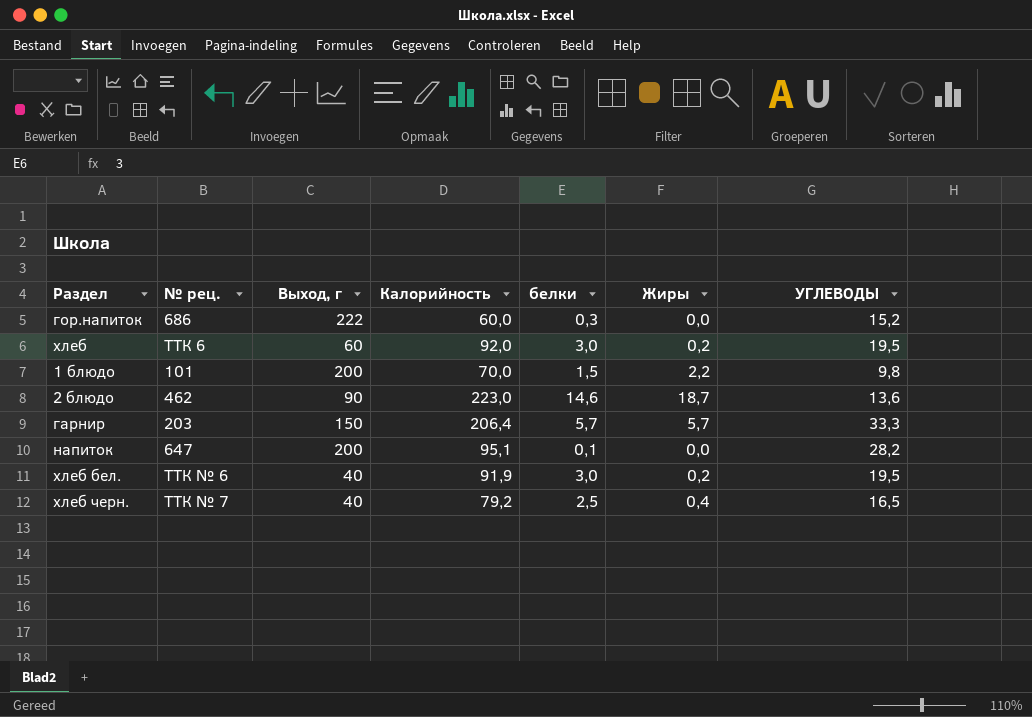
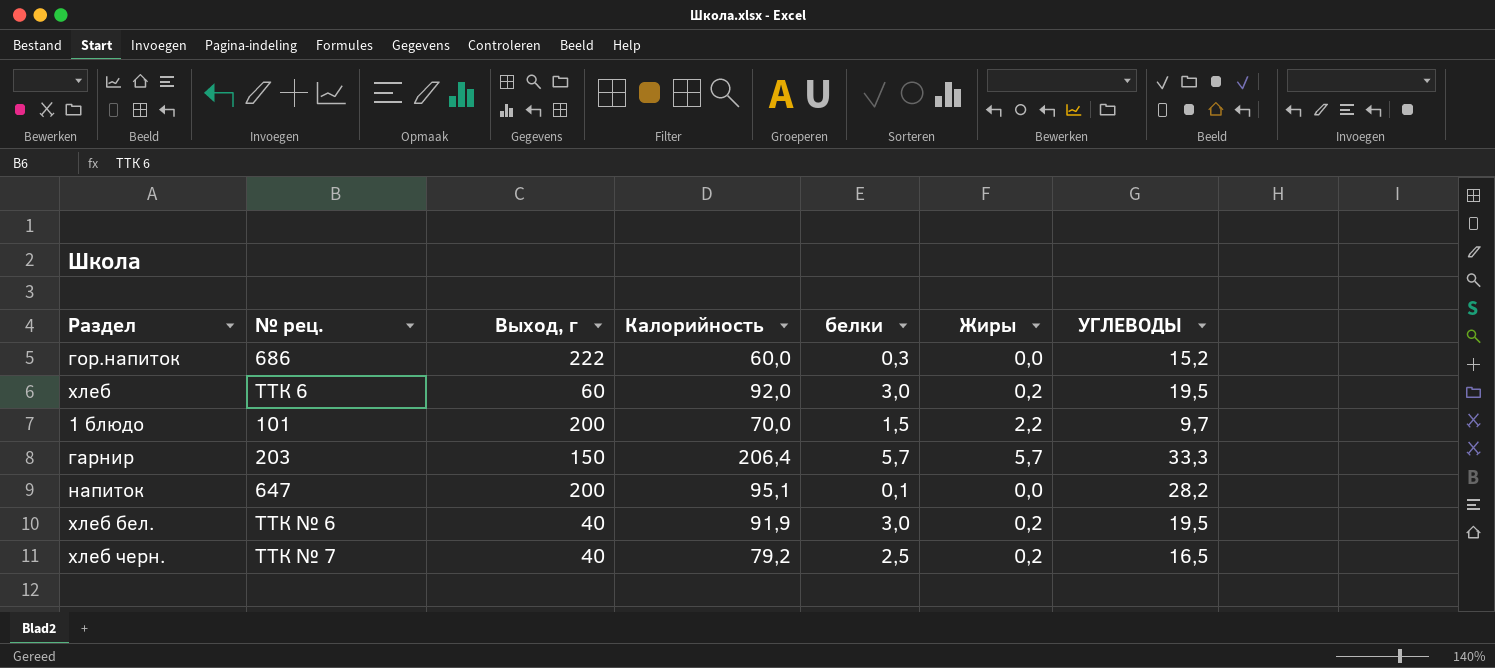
row 2 блюдо: 462 | 90 | 223,0 | 14,6 | 18,7 | 13,6 -> none
1 блюдо | УГЛЕВОДЫ: 9,8 -> 9,7
хлеб черн. | Жиры: 0,4 -> 0,2

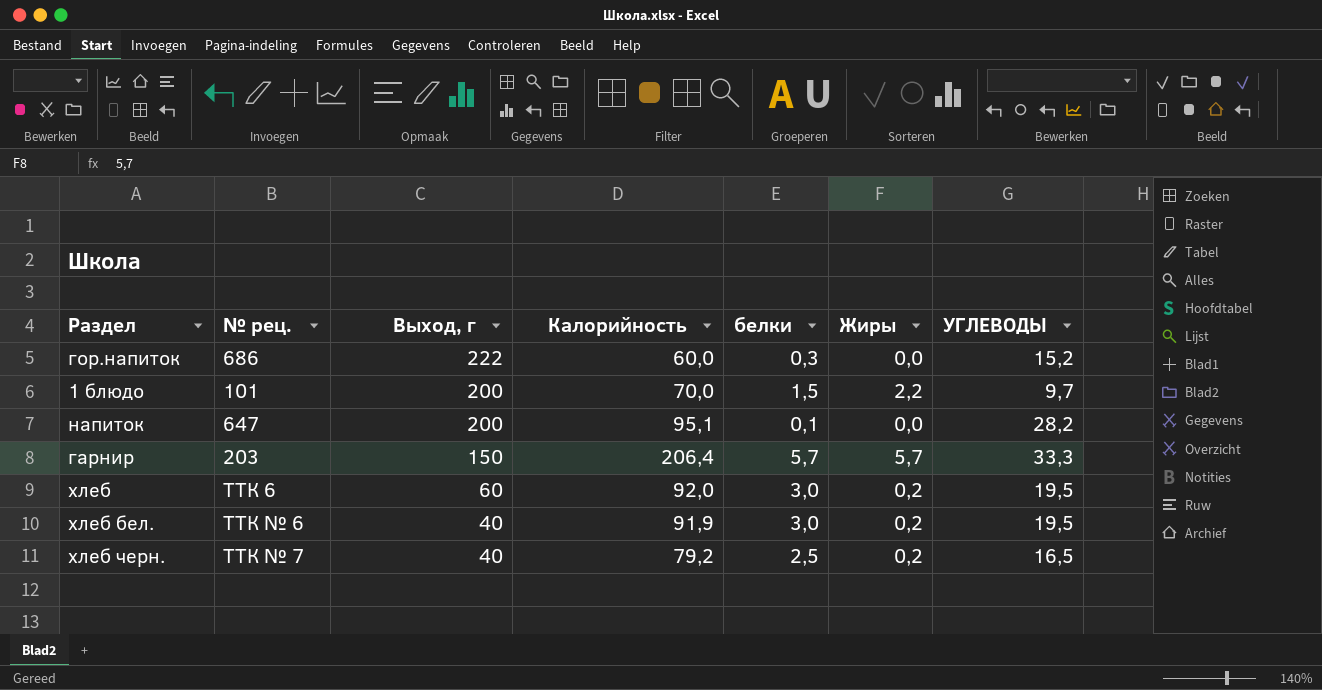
row order: none -> Выход, г descending

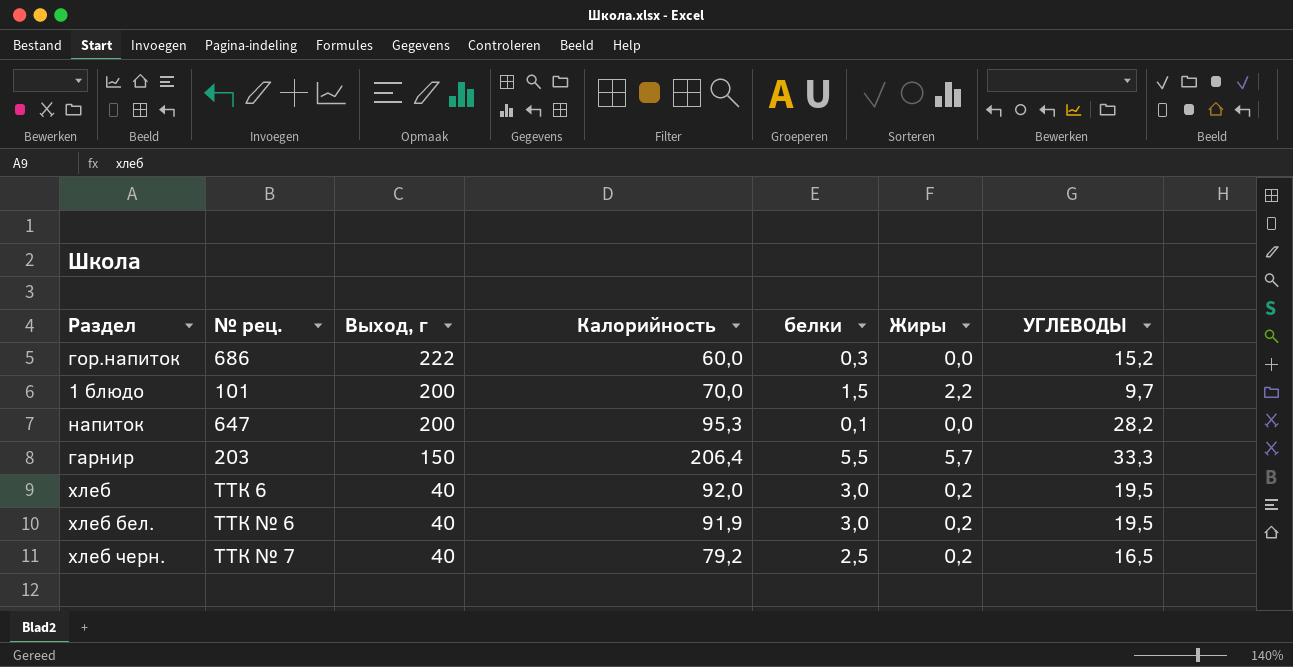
напиток | Калорийность: 95,1 -> 95,3
гарнир | белки: 5,7 -> 5,5
хлеб | Выход, г: 60 -> 40

